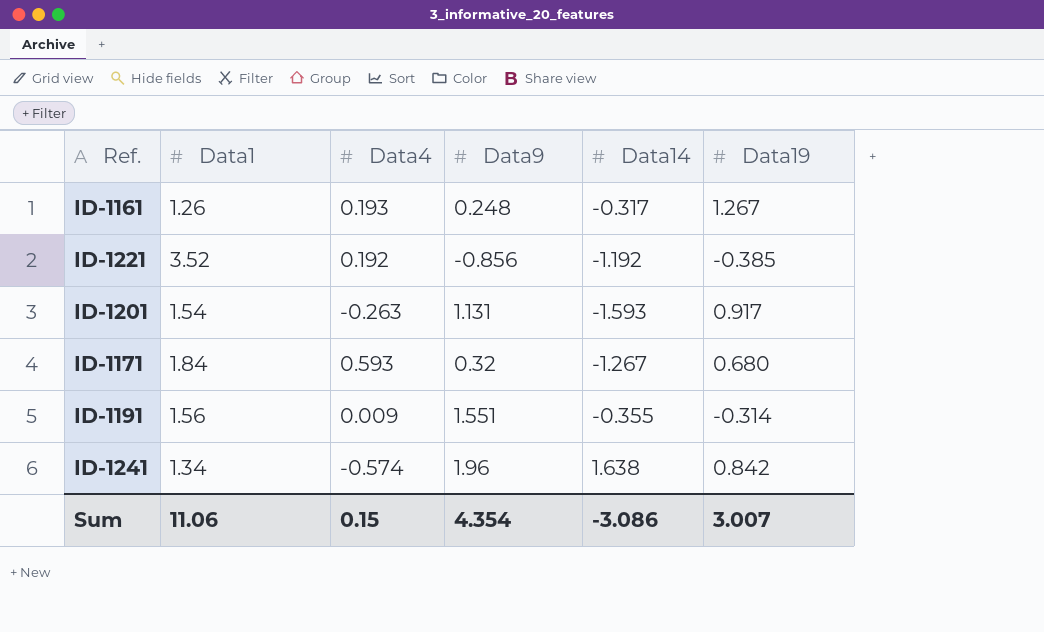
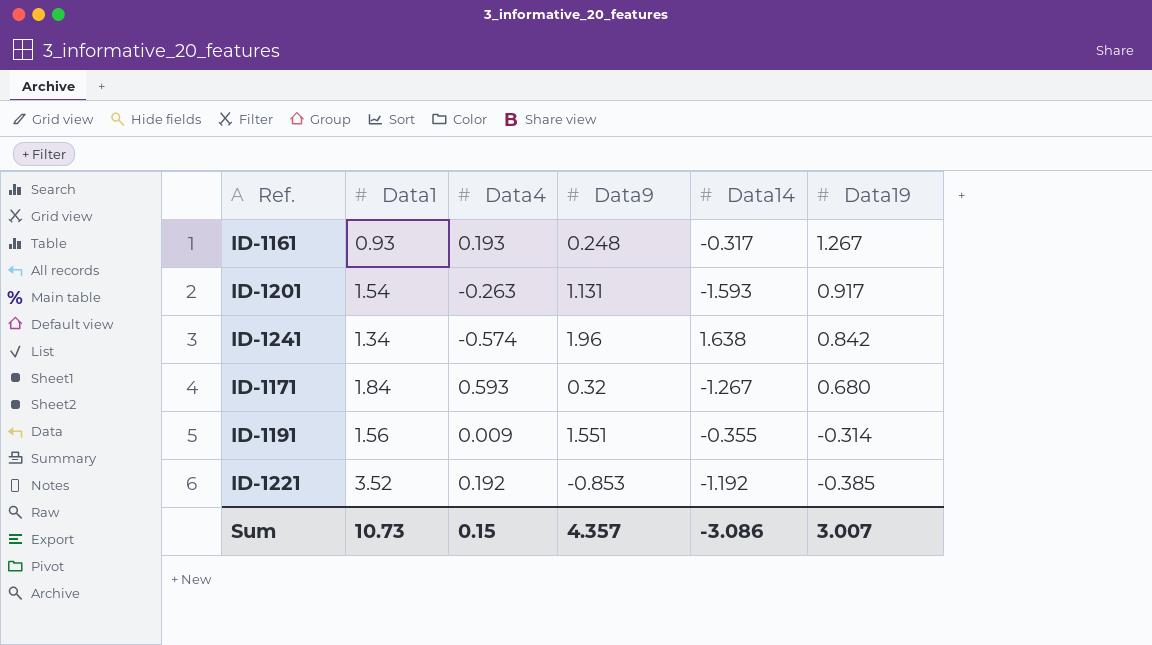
row order: none -> Data19 descending
ID-1161 | Data1: 1.26 -> 0.93
ID-1221 | Data9: -0.856 -> -0.853
Sum | Data1: 11.06 -> 10.73
Sum | Data9: 4.354 -> 4.357

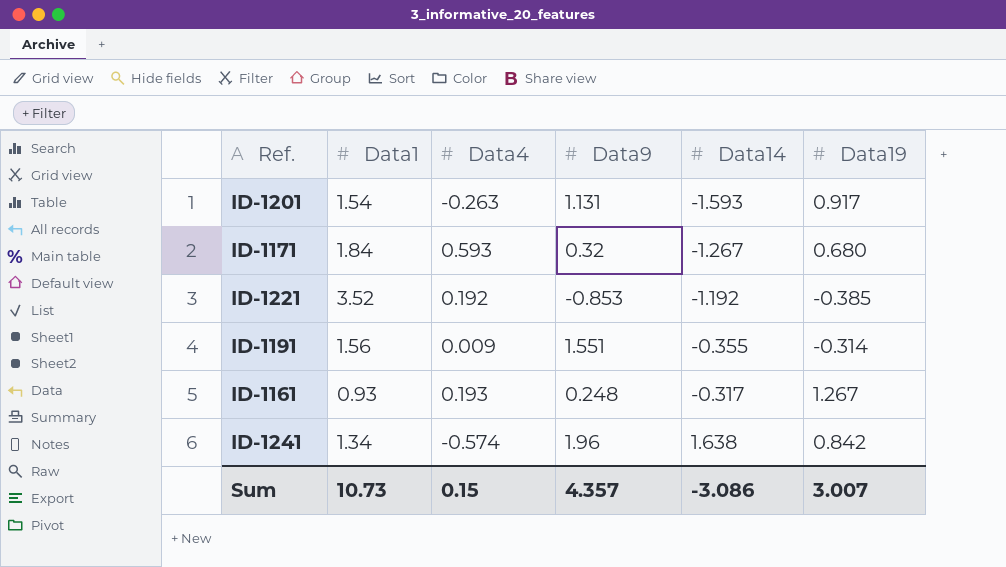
row order: Data19 descending -> Data14 ascending

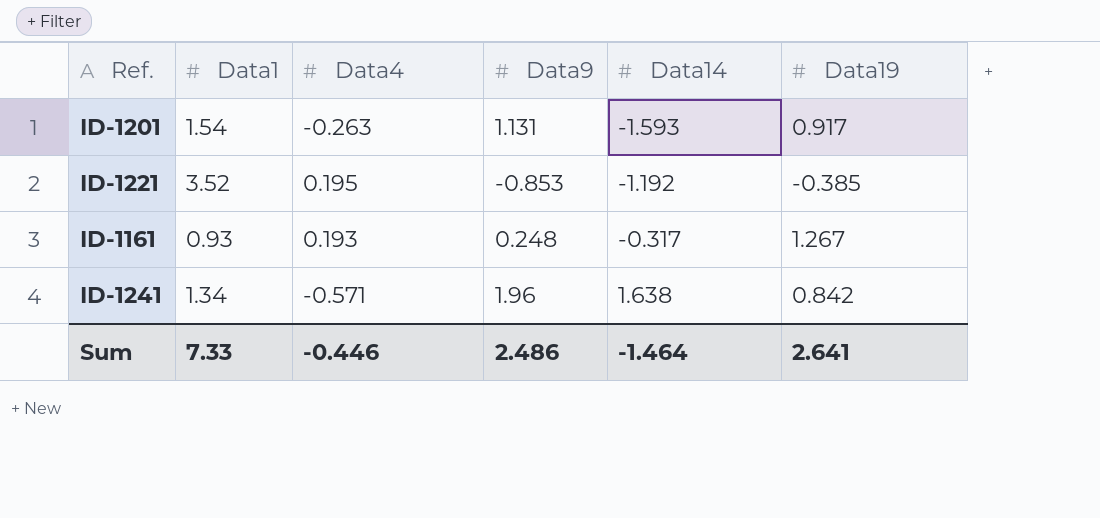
row ID-1171: 1.84 | 0.593 | 0.32 | -1.267 | 0.680 -> none
row ID-1191: 1.56 | 0.009 | 1.551 | -0.355 | -0.314 -> none
ID-1221 | Data4: 0.192 -> 0.195
ID-1241 | Data4: -0.574 -> -0.571
Sum | Data1: 10.73 -> 7.33
Sum | Data4: 0.15 -> -0.446
Sum | Data9: 4.357 -> 2.486
Sum | Data14: -3.086 -> -1.464
Sum | Data19: 3.007 -> 2.641

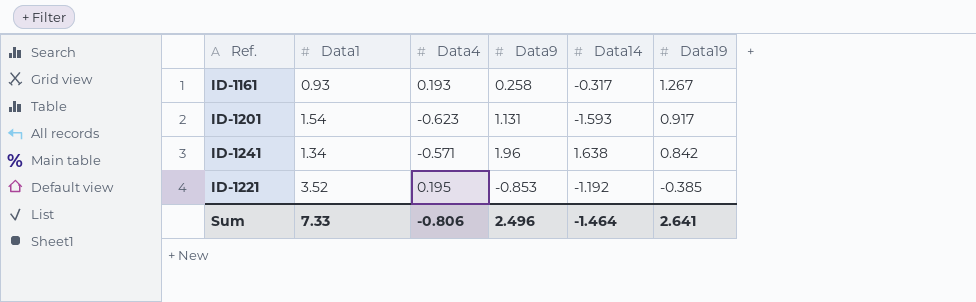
row order: Data14 ascending -> Data19 descending
ID-1161 | Data9: 0.248 -> 0.258
ID-1201 | Data4: -0.263 -> -0.623
Sum | Data4: -0.446 -> -0.806
Sum | Data9: 2.486 -> 2.496

